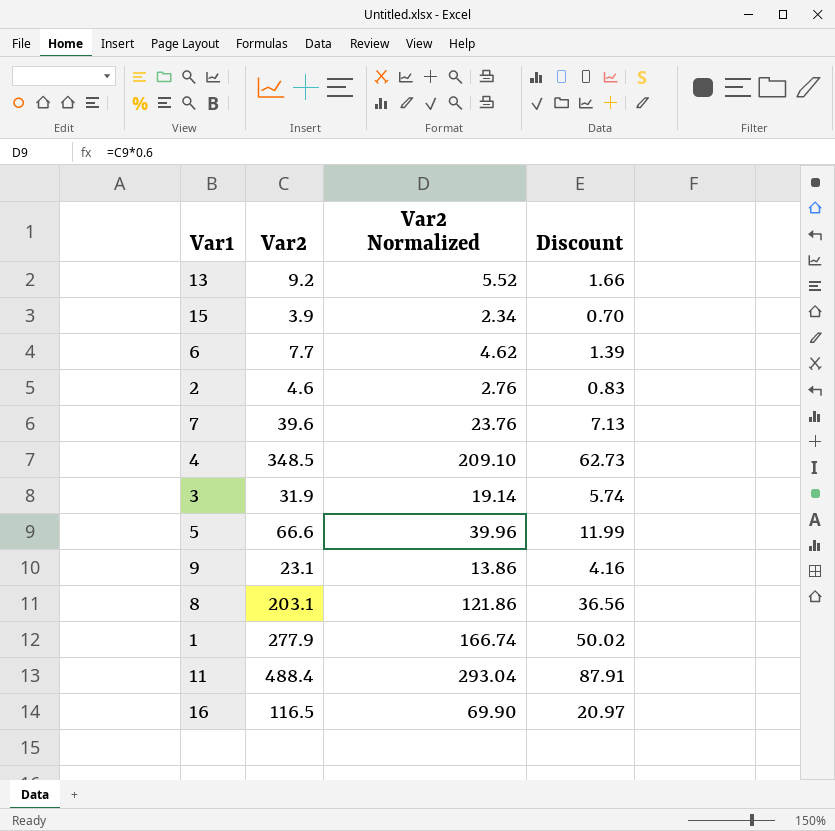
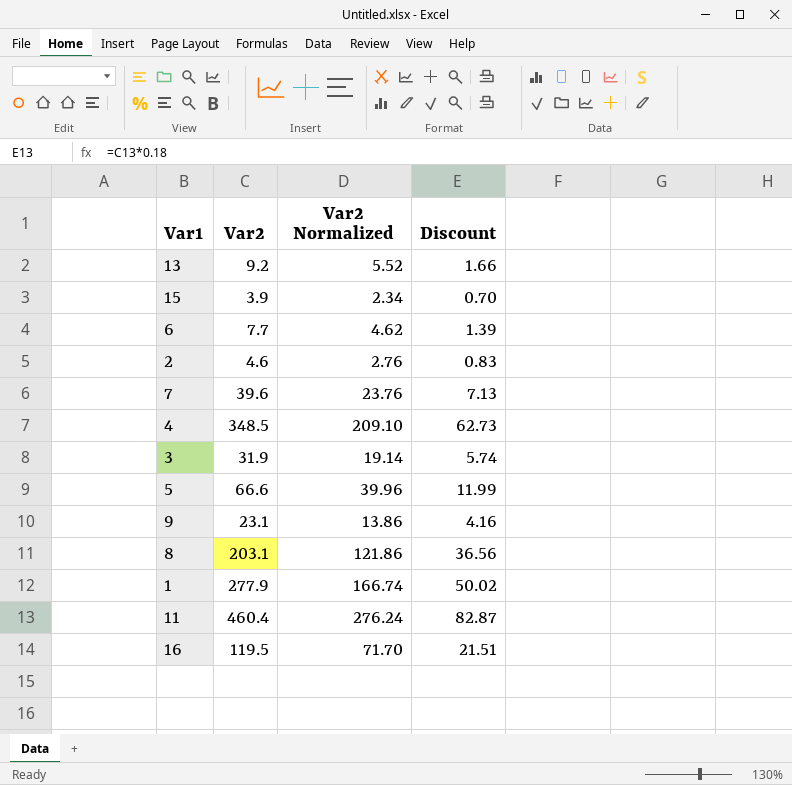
11 | Var2: 488.4 -> 460.4
11 | Var2 Normalized: 293.04 -> 276.24
11 | Discount: 87.91 -> 82.87
16 | Var2: 116.5 -> 119.5
16 | Var2 Normalized: 69.90 -> 71.70
16 | Discount: 20.97 -> 21.51

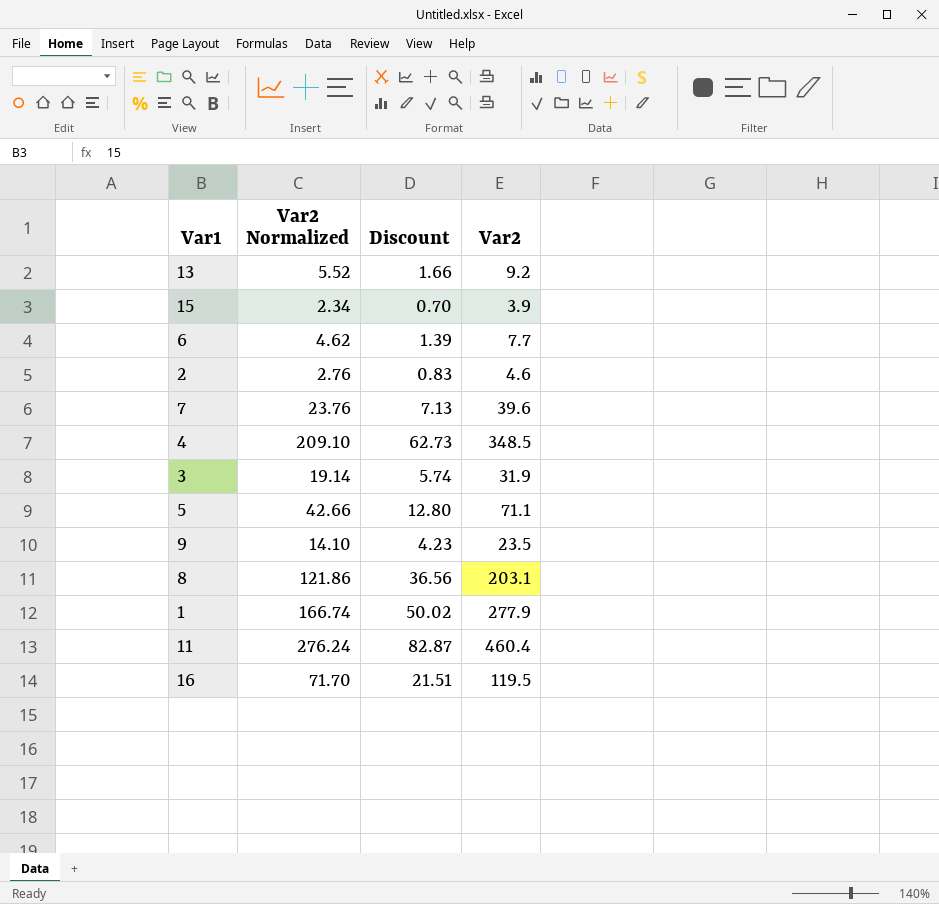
column Var2 | position: 2 -> 4
5 | Var2 Normalized: 39.96 -> 42.66
5 | Discount: 11.99 -> 12.80
5 | Var2: 66.6 -> 71.1
9 | Var2 Normalized: 13.86 -> 14.10
9 | Discount: 4.16 -> 4.23
9 | Var2: 23.1 -> 23.5

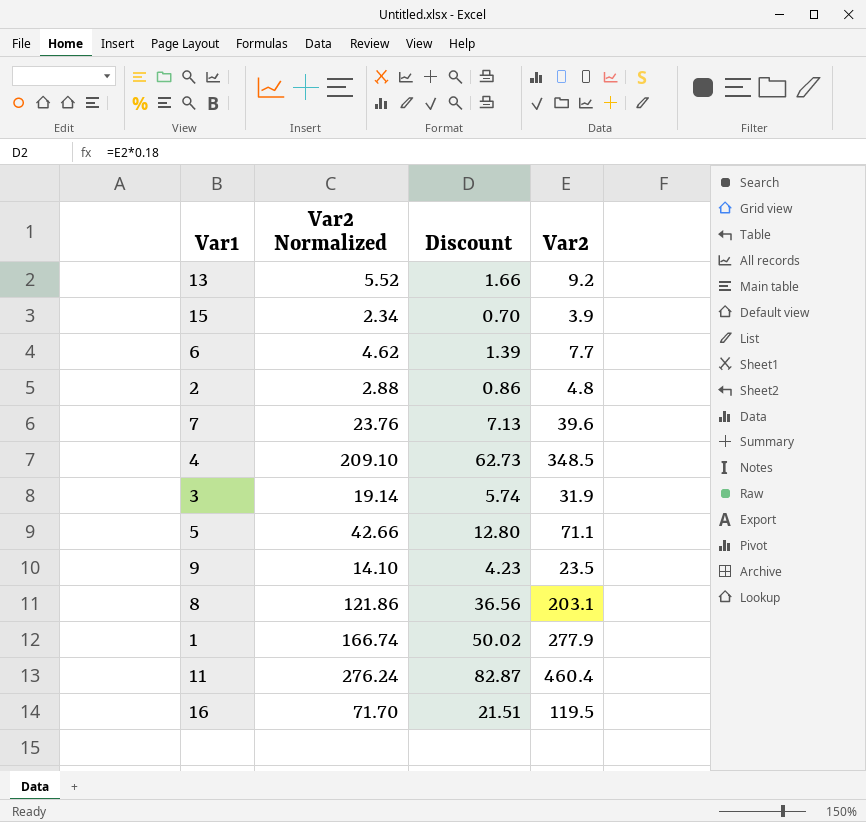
2 | Var2 Normalized: 2.76 -> 2.88
2 | Discount: 0.83 -> 0.86
2 | Var2: 4.6 -> 4.8

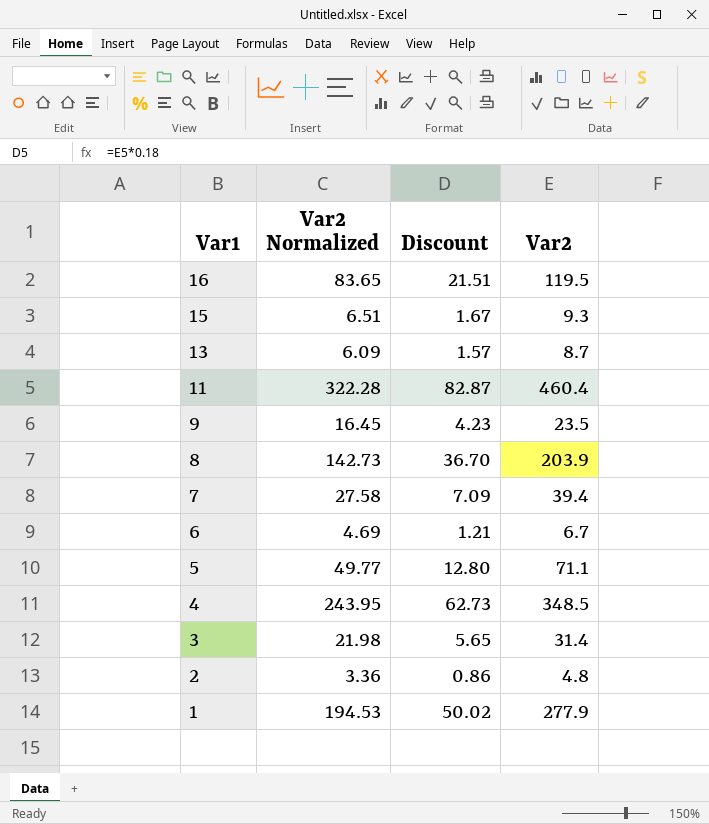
row order: none -> Var1 descending
column Var2 Normalized | formula: [Var2] * 0.6 -> [Var2] * 0.7
15 | Discount: 0.70 -> 1.67
15 | Var2: 3.9 -> 9.3
13 | Discount: 1.66 -> 1.57
13 | Var2: 9.2 -> 8.7
8 | Discount: 36.56 -> 36.70
8 | Var2: 203.1 -> 203.9
7 | Discount: 7.13 -> 7.09
7 | Var2: 39.6 -> 39.4
6 | Discount: 1.39 -> 1.21
6 | Var2: 7.7 -> 6.7
3 | Discount: 5.74 -> 5.65
3 | Var2: 31.9 -> 31.4

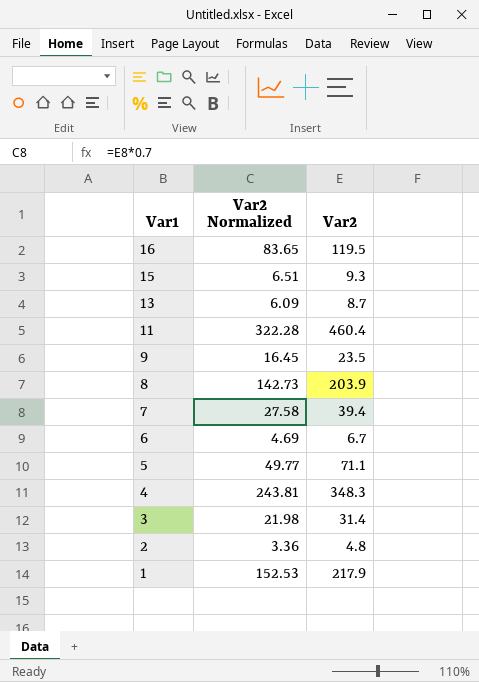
column Discount | formula: [Var2] * 0.18 -> none
4 | Var2 Normalized: 243.95 -> 243.81
4 | Var2: 348.5 -> 348.3
1 | Var2 Normalized: 194.53 -> 152.53
1 | Var2: 277.9 -> 217.9

